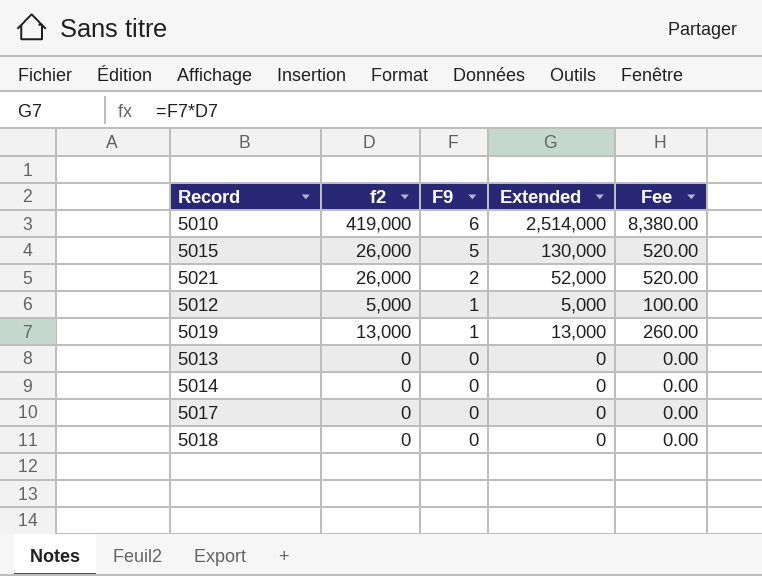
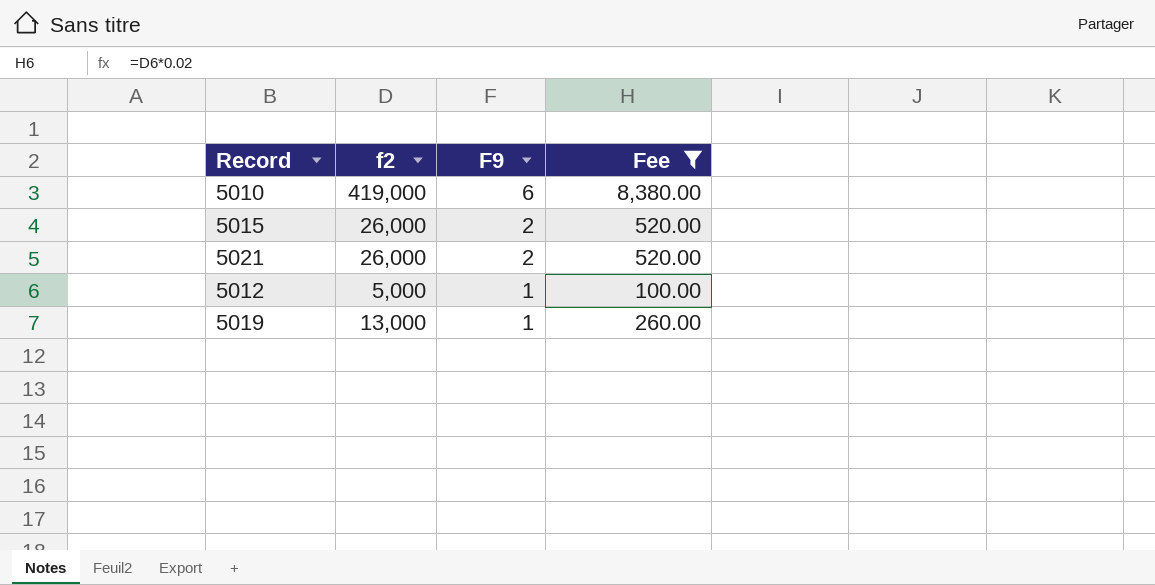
filter: none -> Fee != 0.00
column Extended | formula: [f2] * [F9] -> none
5015 | F9: 5 -> 2

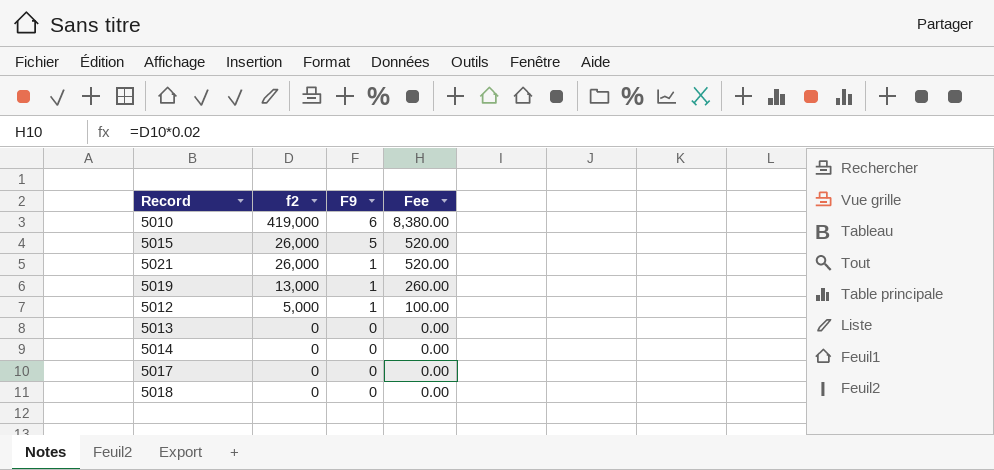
filter: Fee != 0.00 -> none
row order: F9 descending -> f2 descending
5015 | F9: 2 -> 5
5021 | F9: 2 -> 1

